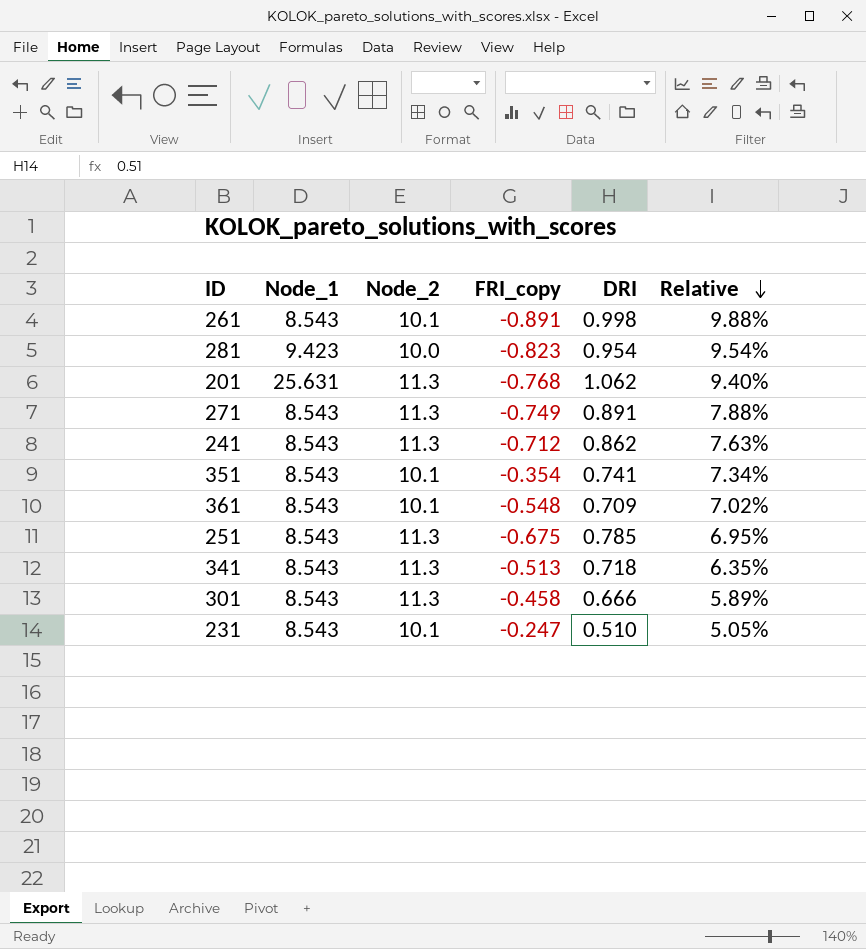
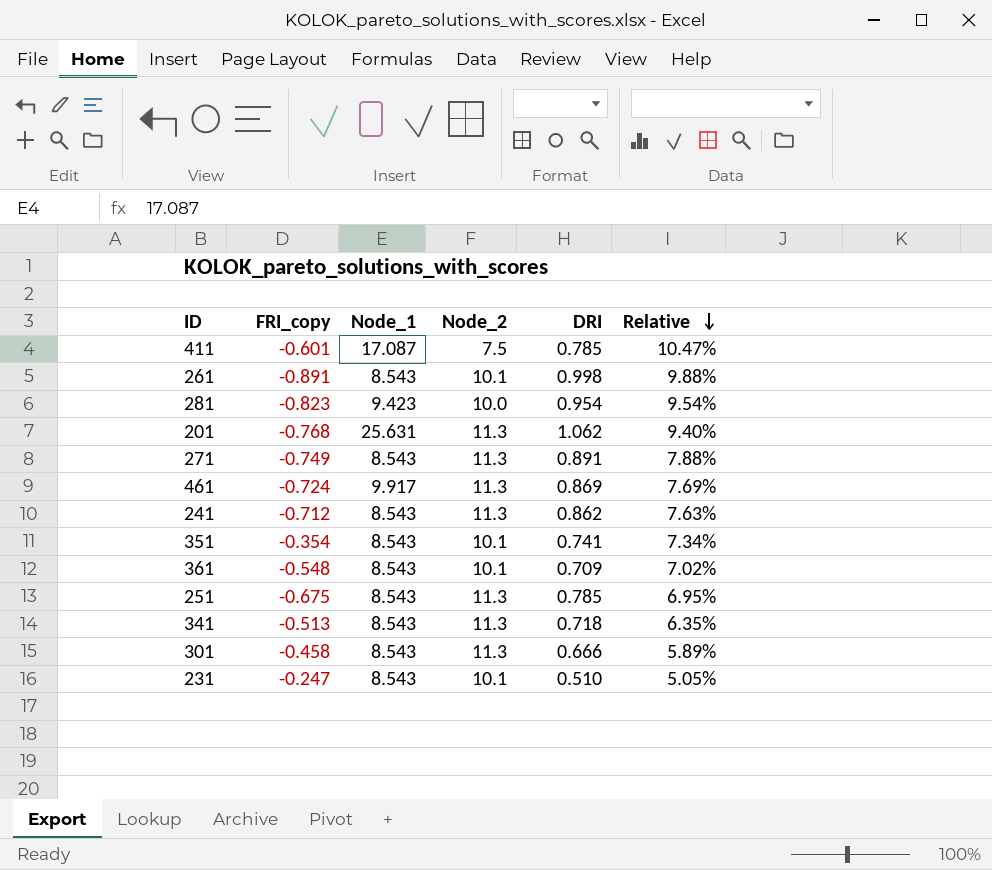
column FRI_copy | position: 4 -> 2
row 411: none -> -0.601 | 17.087 | 7.5 | 0.785 | 10.47%
row 461: none -> -0.724 | 9.917 | 11.3 | 0.869 | 7.69%

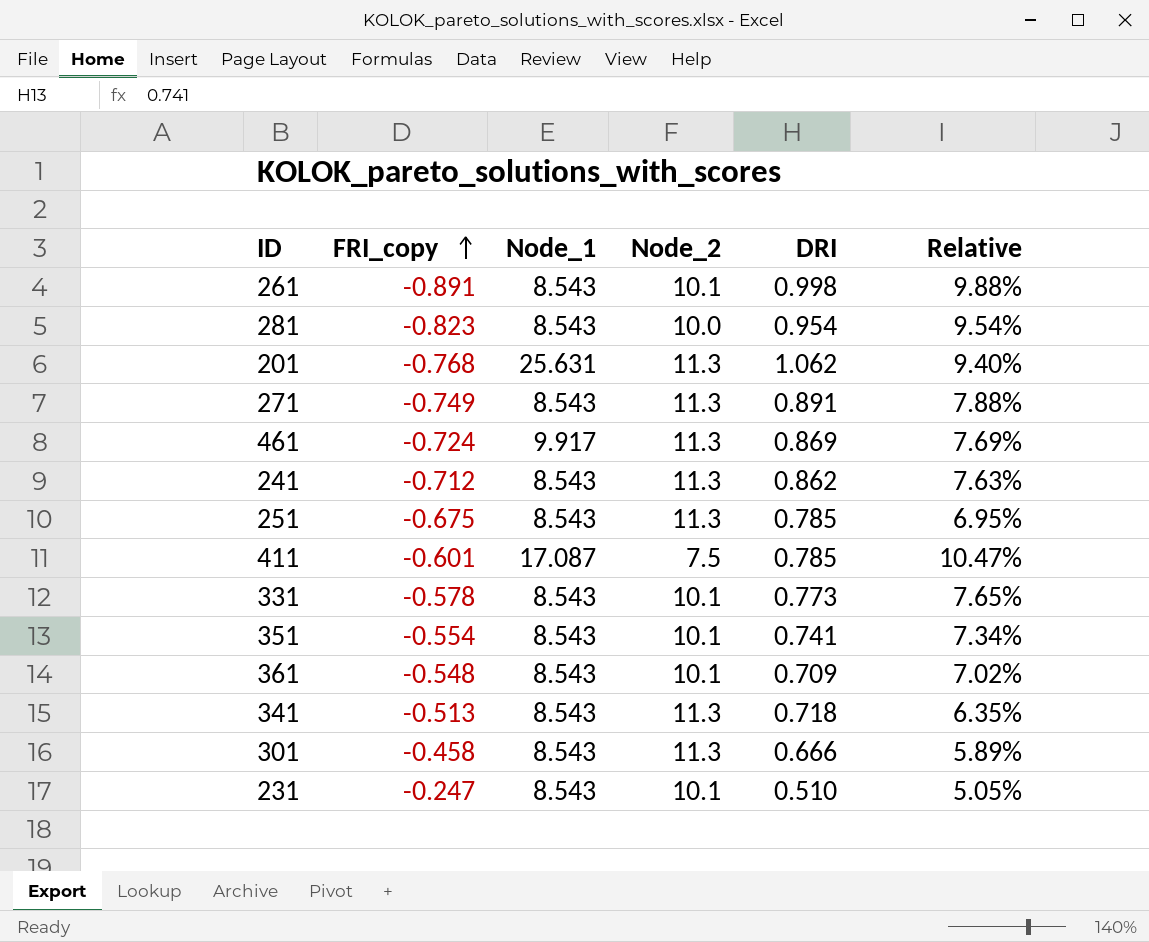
row order: Relative descending -> FRI_copy ascending
281 | Node_1: 9.423 -> 8.543
row 331: none -> -0.578 | 8.543 | 10.1 | 0.773 | 7.65%
351 | FRI_copy: -0.354 -> -0.554

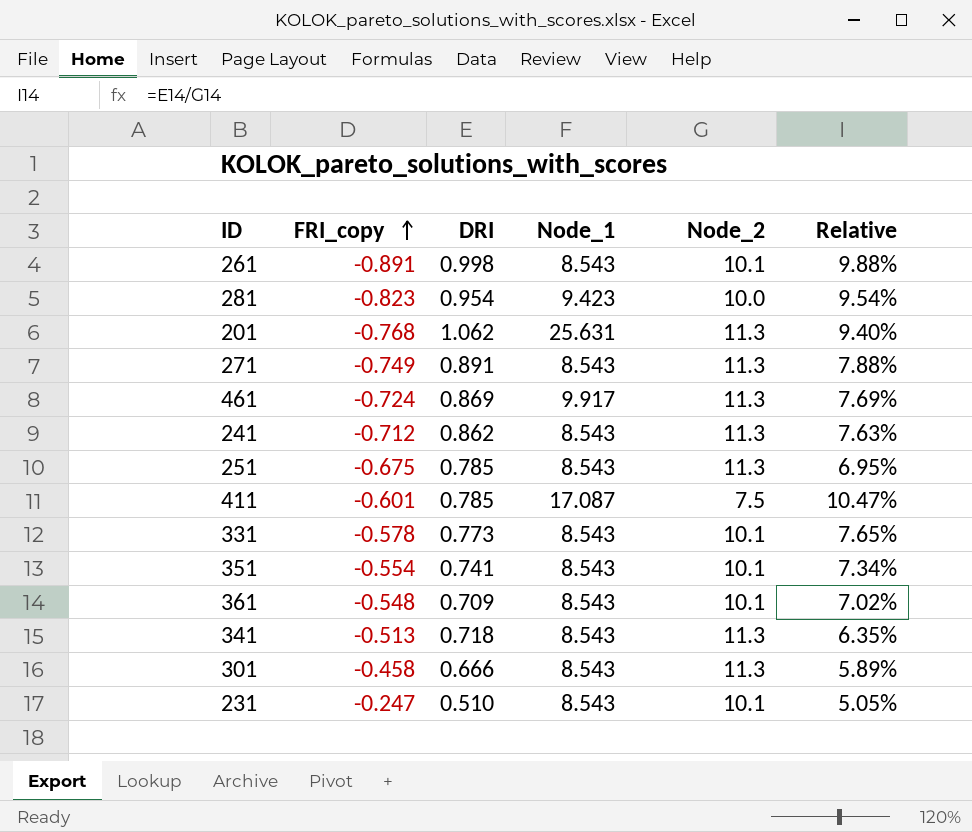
column DRI | position: 5 -> 3
281 | Node_1: 8.543 -> 9.423

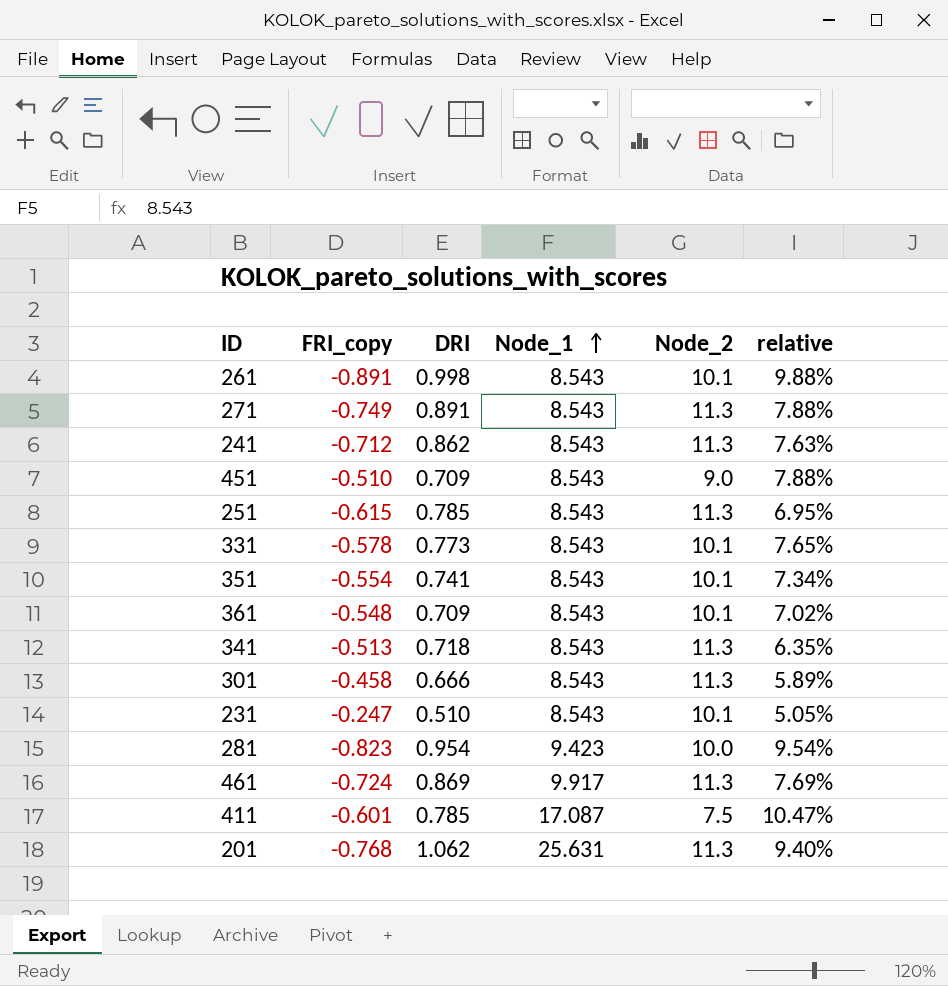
row order: FRI_copy ascending -> Node_1 ascending
column name: Relative -> relative
row 451: none -> -0.510 | 0.709 | 8.543 | 9.0 | 7.88%
251 | FRI_copy: -0.675 -> -0.615

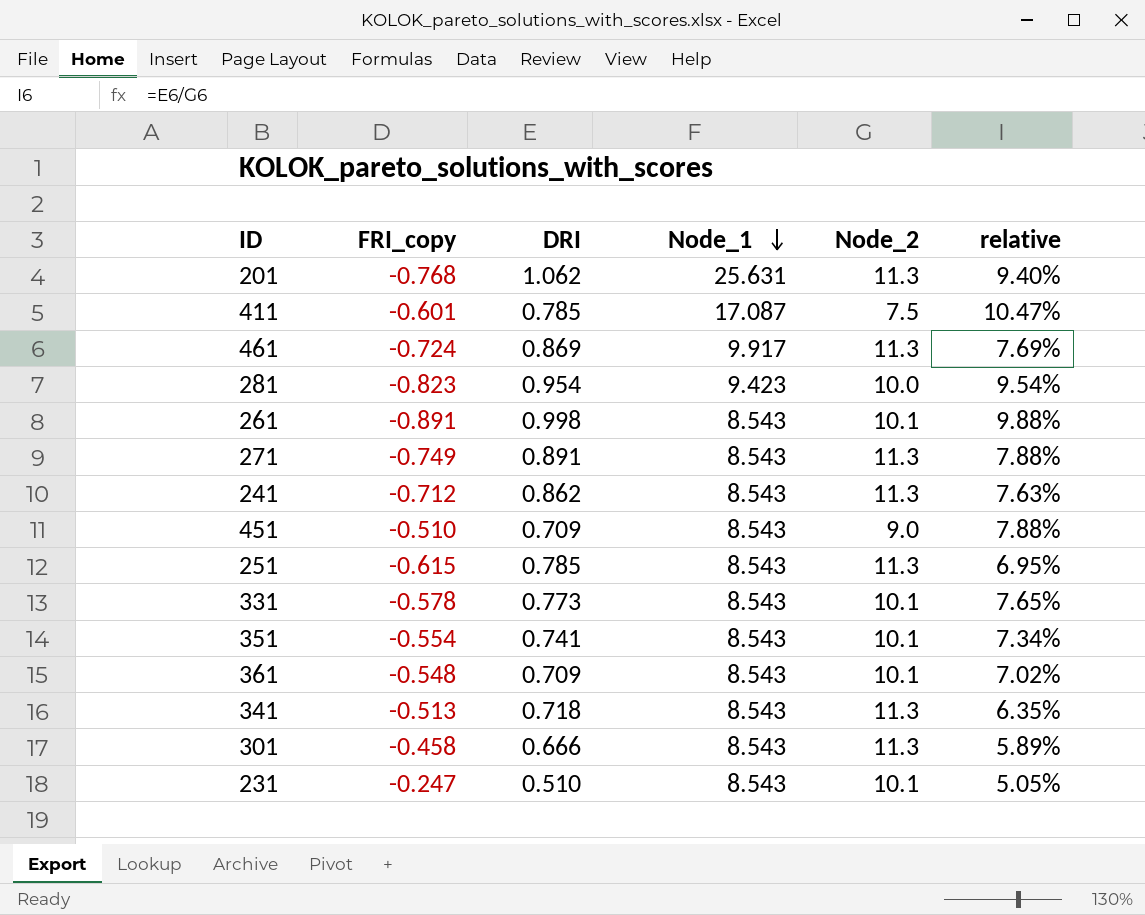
row order: Node_1 ascending -> Node_1 descending

